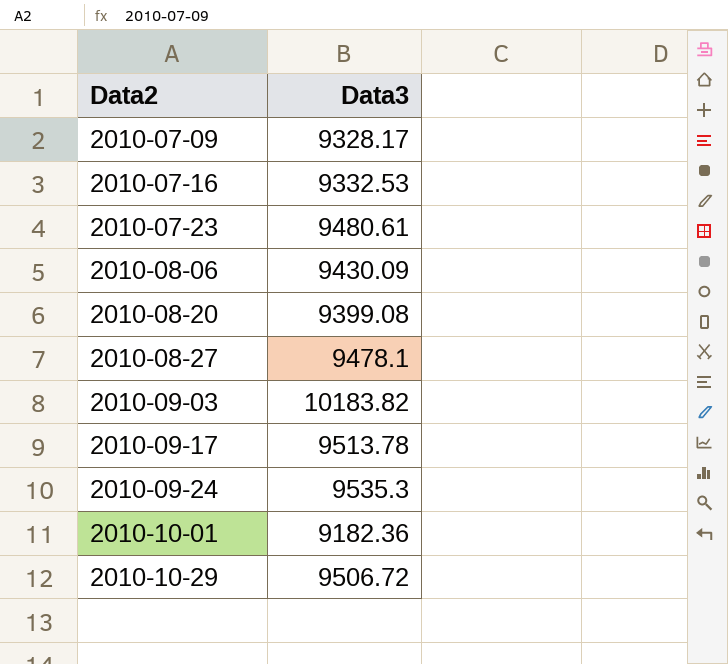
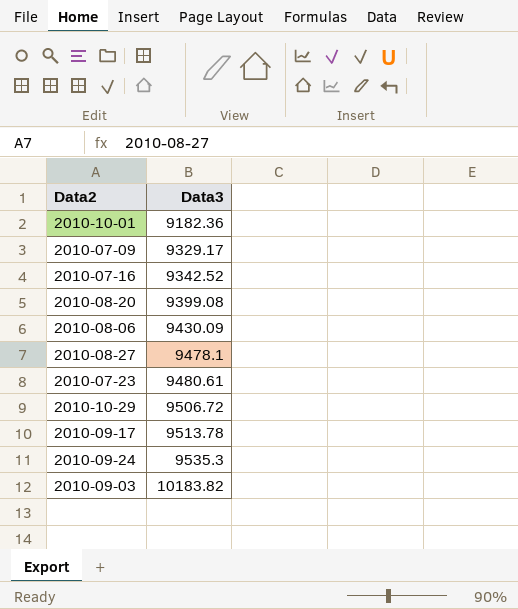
row order: Data2 ascending -> Data3 ascending
2010-07-09 | Data3: 9328.17 -> 9329.17
2010-07-16 | Data3: 9332.53 -> 9342.52

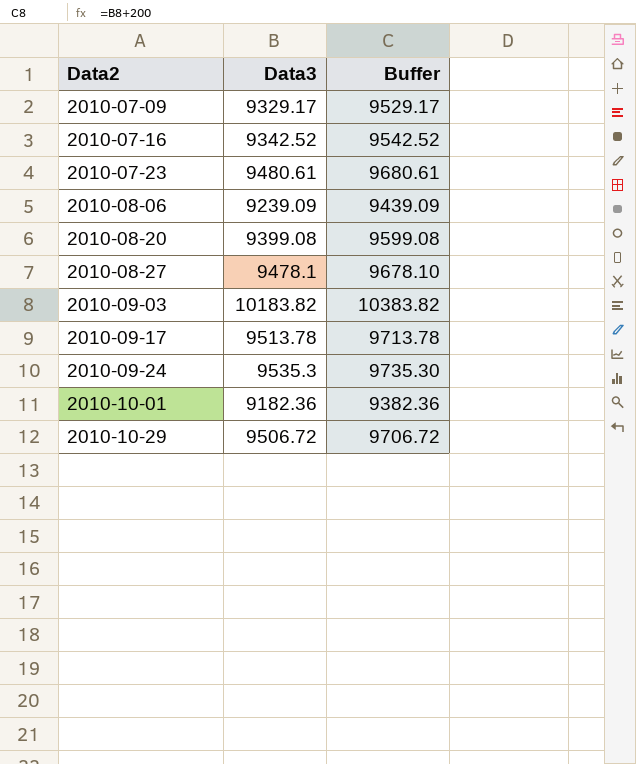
row order: Data3 ascending -> Data2 ascending
column Buffer | formula: none -> [Data3] + 200
2010-08-06 | Data3: 9430.09 -> 9239.09

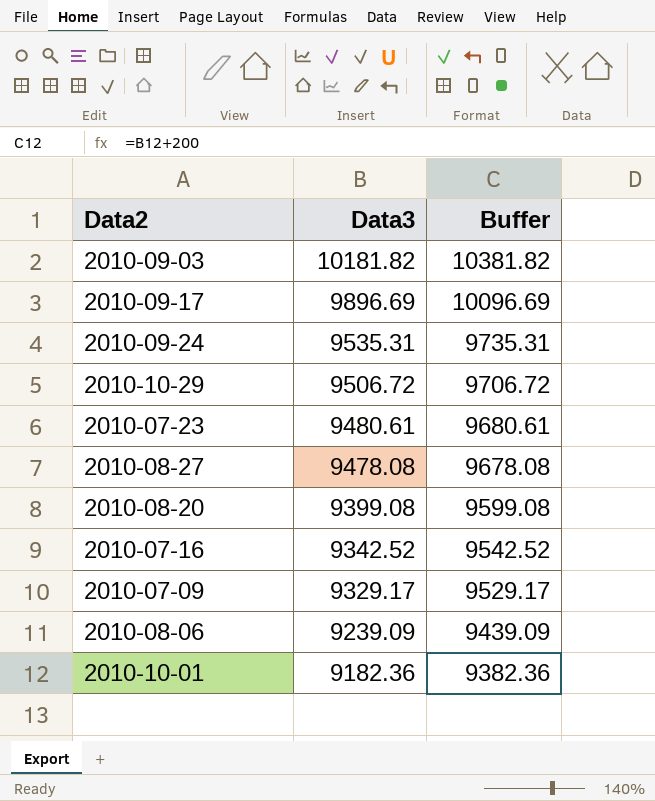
row order: Data2 ascending -> Data3 descending
2010-09-03 | Data3: 10183.82 -> 10181.82
2010-09-03 | Buffer: 10383.82 -> 10381.82
2010-09-17 | Data3: 9513.78 -> 9896.69
2010-09-17 | Buffer: 9713.78 -> 10096.69
2010-09-24 | Data3: 9535.3 -> 9535.31
2010-09-24 | Buffer: 9735.30 -> 9735.31
2010-08-27 | Data3: 9478.1 -> 9478.08
2010-08-27 | Buffer: 9678.10 -> 9678.08

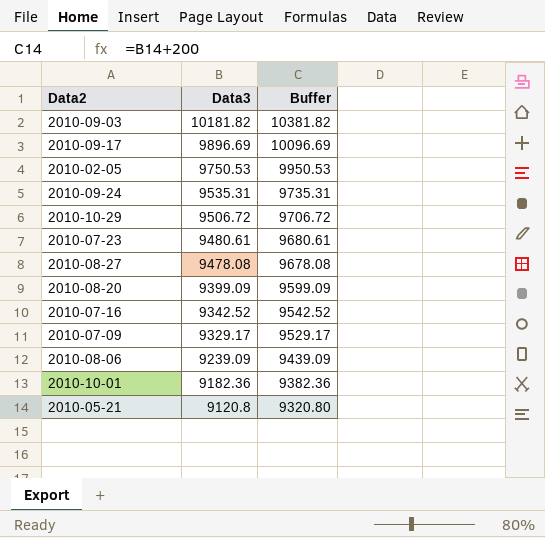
row 2010-02-05: none -> 9750.53 | 9950.53
2010-08-20 | Data3: 9399.08 -> 9399.09
2010-08-20 | Buffer: 9599.08 -> 9599.09
row 2010-05-21: none -> 9120.8 | 9320.80

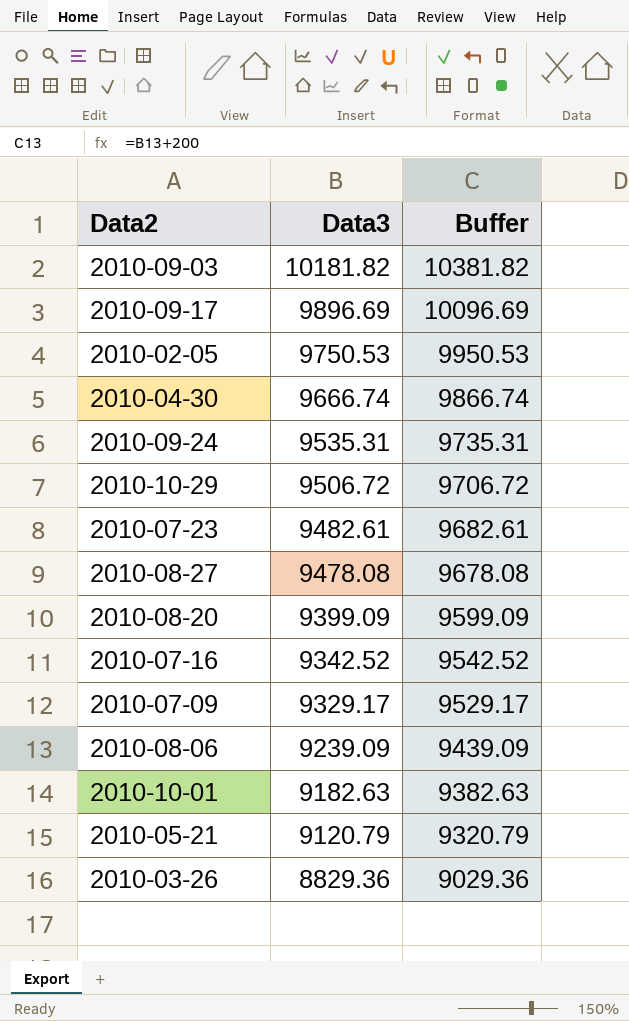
row 2010-04-30: none -> 9666.74 | 9866.74
2010-07-23 | Data3: 9480.61 -> 9482.61
2010-07-23 | Buffer: 9680.61 -> 9682.61
2010-10-01 | Data3: 9182.36 -> 9182.63
2010-10-01 | Buffer: 9382.36 -> 9382.63
2010-05-21 | Data3: 9120.8 -> 9120.79
2010-05-21 | Buffer: 9320.80 -> 9320.79
row 2010-03-26: none -> 8829.36 | 9029.36

